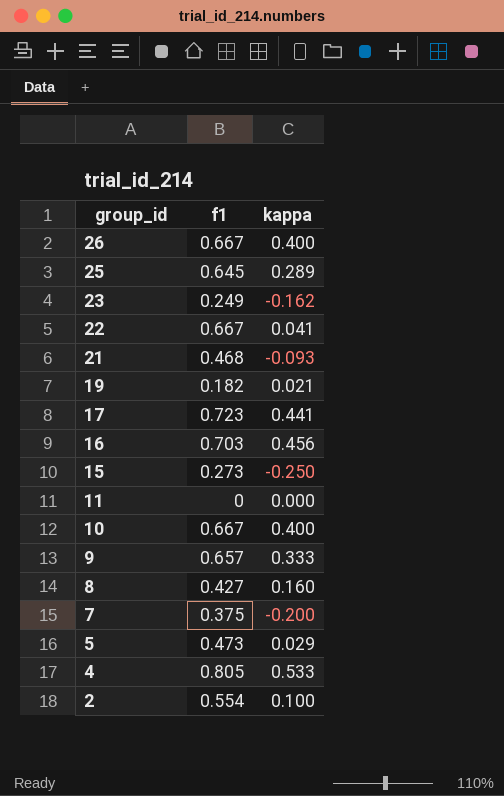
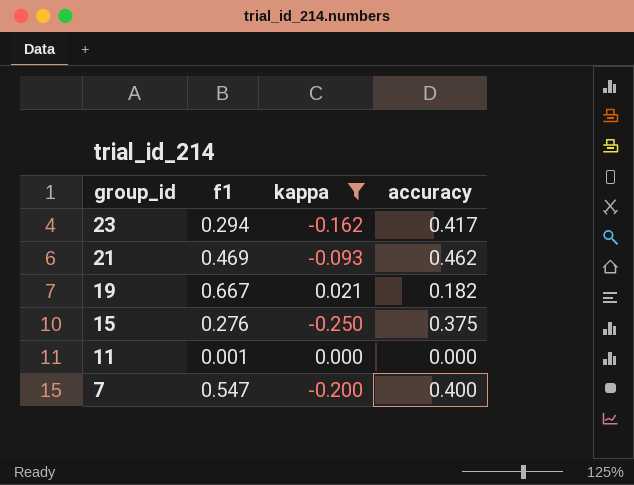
filter: none -> kappa <= 0.021
column accuracy | position: none -> 4
23 | f1: 0.249 -> 0.294
21 | f1: 0.468 -> 0.469
19 | f1: 0.182 -> 0.667
15 | f1: 0.273 -> 0.276
11 | f1: 0 -> 0.001
7 | f1: 0.375 -> 0.547

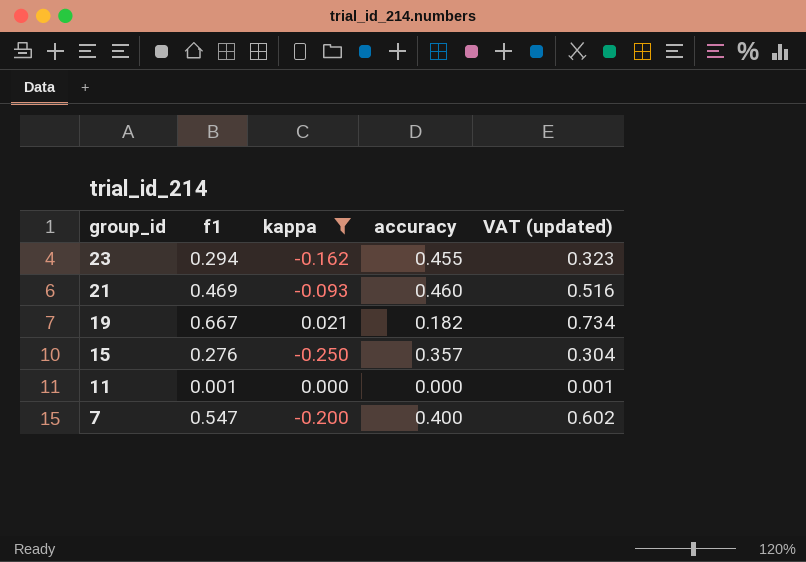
column VAT (updated) | formula: none -> [f1] * 1.1
23 | accuracy: 0.417 -> 0.455
21 | accuracy: 0.462 -> 0.460
15 | accuracy: 0.375 -> 0.357

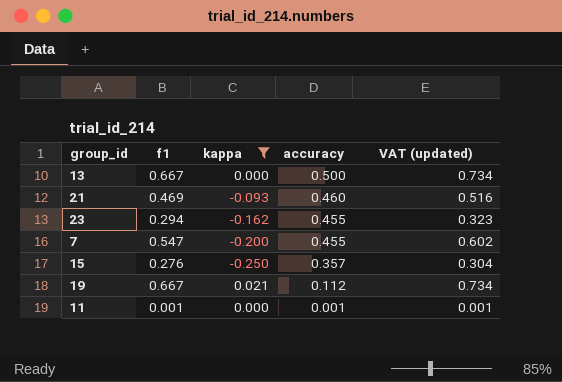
row order: group_id descending -> accuracy descending
row 13: none -> 0.667 | 0.000 | 0.500 | 0.734
7 | accuracy: 0.400 -> 0.455
19 | accuracy: 0.182 -> 0.112
11 | accuracy: 0.000 -> 0.001

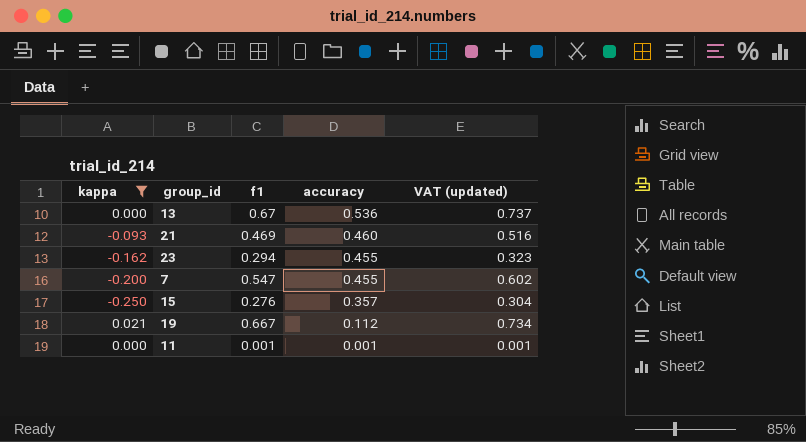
column kappa | position: 3 -> 1
13 | f1: 0.667 -> 0.67
13 | accuracy: 0.500 -> 0.536
13 | VAT (updated): 0.734 -> 0.737

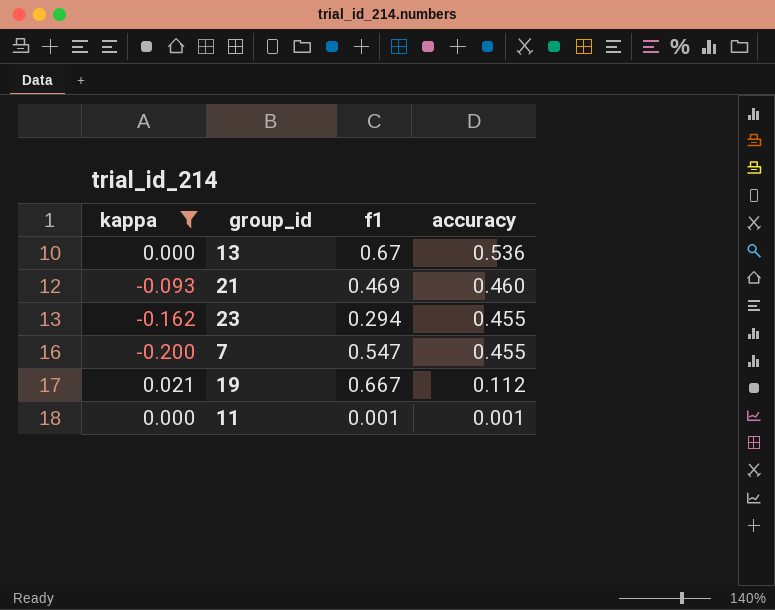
column VAT (updated) | formula: [f1] * 1.1 -> none
row 15: -0.250 | 0.276 | 0.357 | 0.304 -> none

